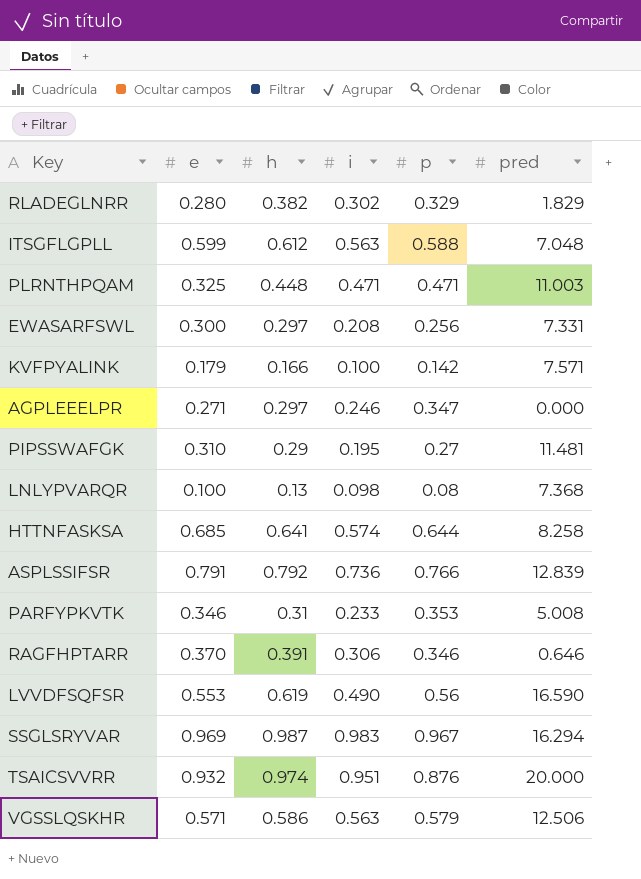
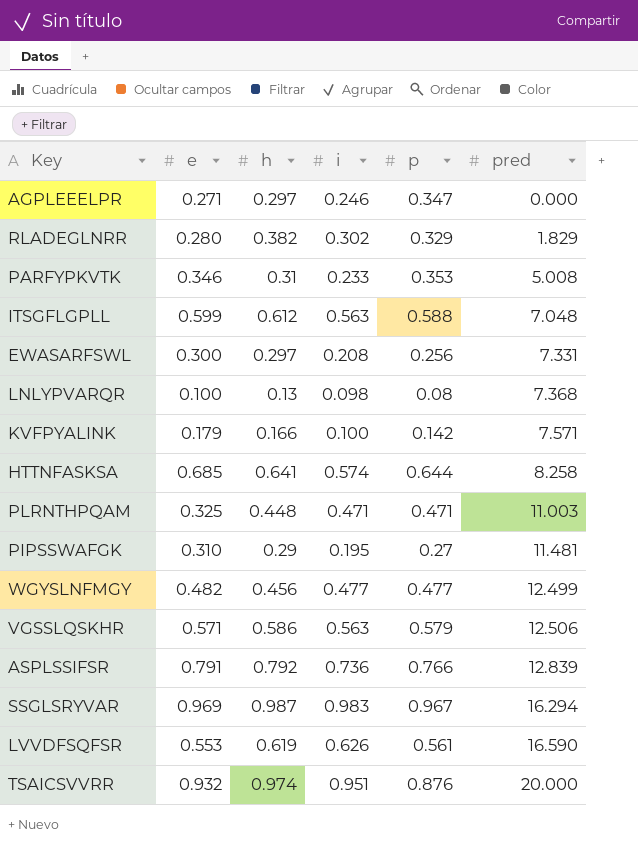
row order: none -> pred ascending
row RAGFHPTARR: 0.370 | 0.391 | 0.306 | 0.346 | 0.646 -> none
row WGYSLNFMGY: none -> 0.482 | 0.456 | 0.477 | 0.477 | 12.499
LVVDFSQFSR | i: 0.490 -> 0.626
LVVDFSQFSR | p: 0.56 -> 0.561

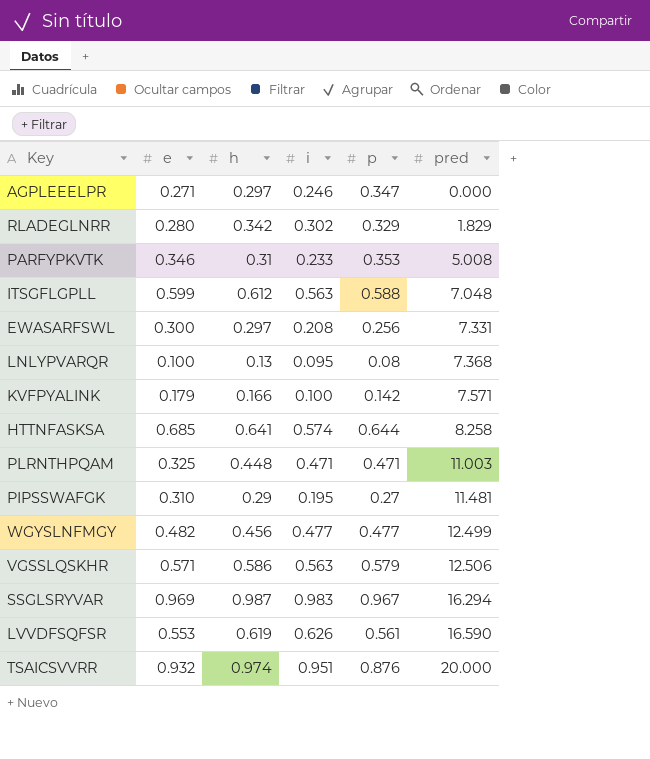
row ASPLSSIFSR: 0.791 | 0.792 | 0.736 | 0.766 | 12.839 -> none
RLADEGLNRR | h: 0.382 -> 0.342
LNLYPVARQR | i: 0.098 -> 0.095

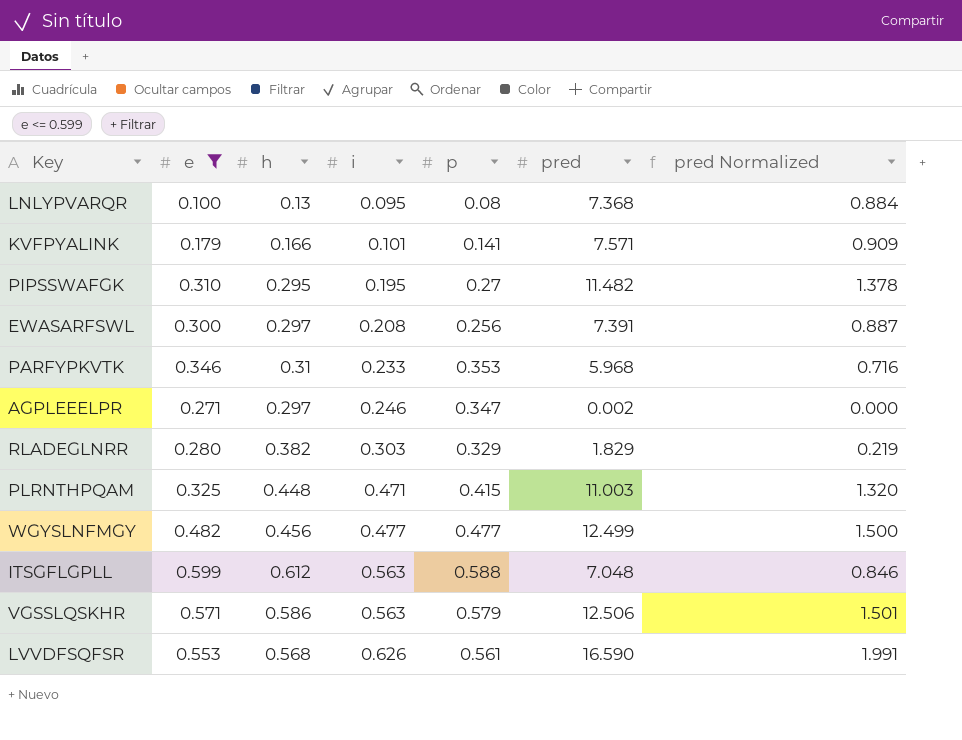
filter: none -> e <= 0.599
row order: pred ascending -> i ascending
column pred Normalized | formula: none -> [pred] * 0.12
KVFPYALINK | i: 0.100 -> 0.101
KVFPYALINK | p: 0.142 -> 0.141
PIPSSWAFGK | h: 0.29 -> 0.295
PIPSSWAFGK | pred: 11.481 -> 11.482
EWASARFSWL | pred: 7.331 -> 7.391
PARFYPKVTK | pred: 5.008 -> 5.968
AGPLEEELPR | pred: 0.000 -> 0.002
RLADEGLNRR | h: 0.342 -> 0.382
RLADEGLNRR | i: 0.302 -> 0.303
PLRNTHPQAM | p: 0.471 -> 0.415
LVVDFSQFSR | h: 0.619 -> 0.568

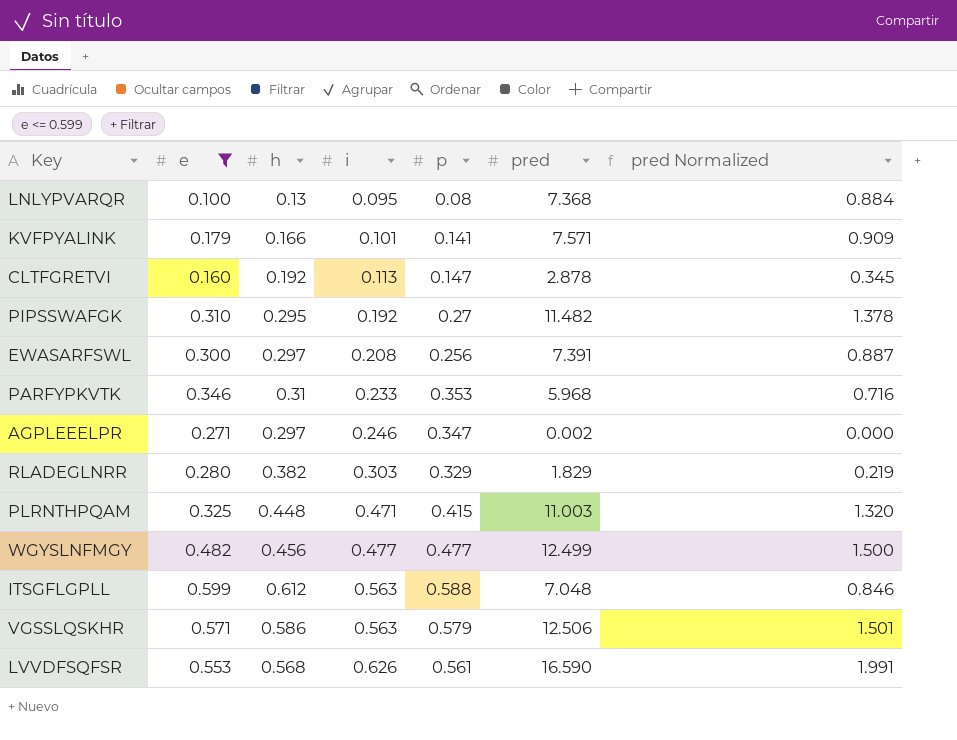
row CLTFGRETVI: none -> 0.160 | 0.192 | 0.113 | 0.147 | 2.878 | 0.345
PIPSSWAFGK | i: 0.195 -> 0.192

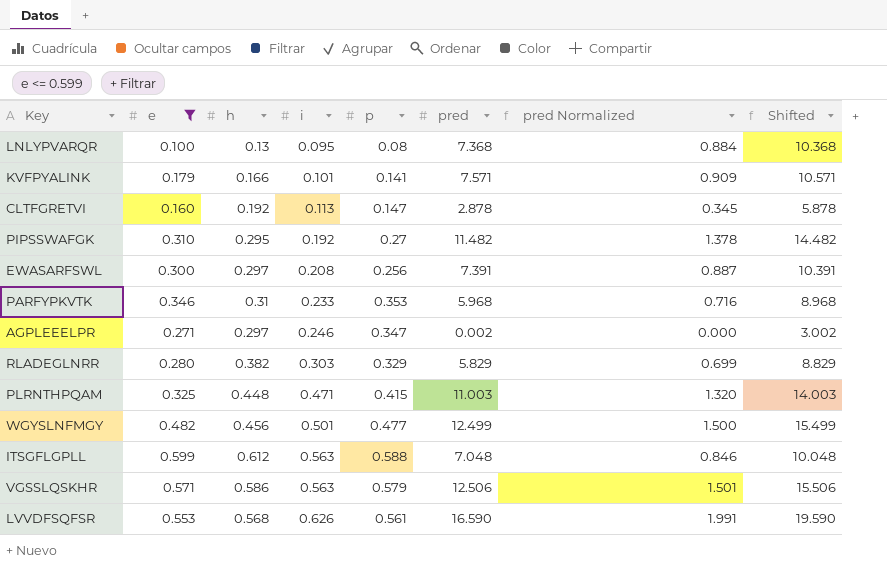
column Shifted | formula: none -> [pred] + 3
RLADEGLNRR | pred: 1.829 -> 5.829
RLADEGLNRR | pred Normalized: 0.219 -> 0.699
WGYSLNFMGY | i: 0.477 -> 0.501

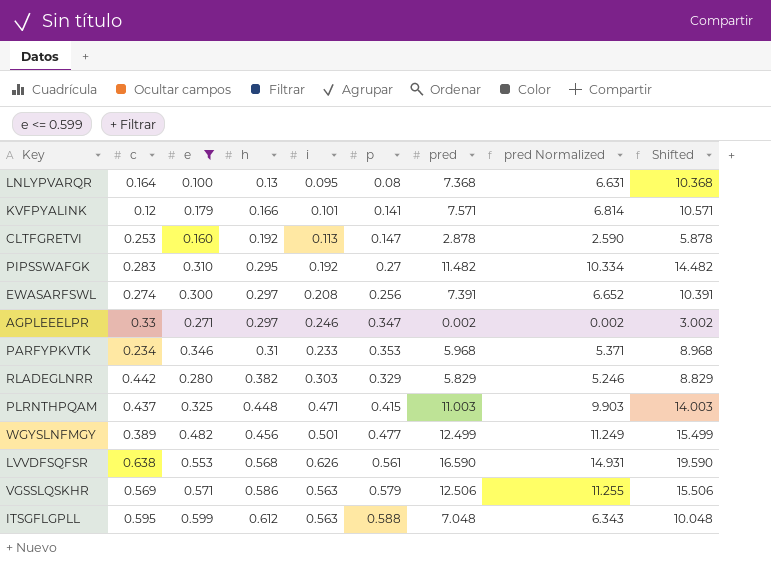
row order: i ascending -> h ascending
column c | position: none -> 2
column pred Normalized | formula: [pred] * 0.12 -> [pred] * 0.9

